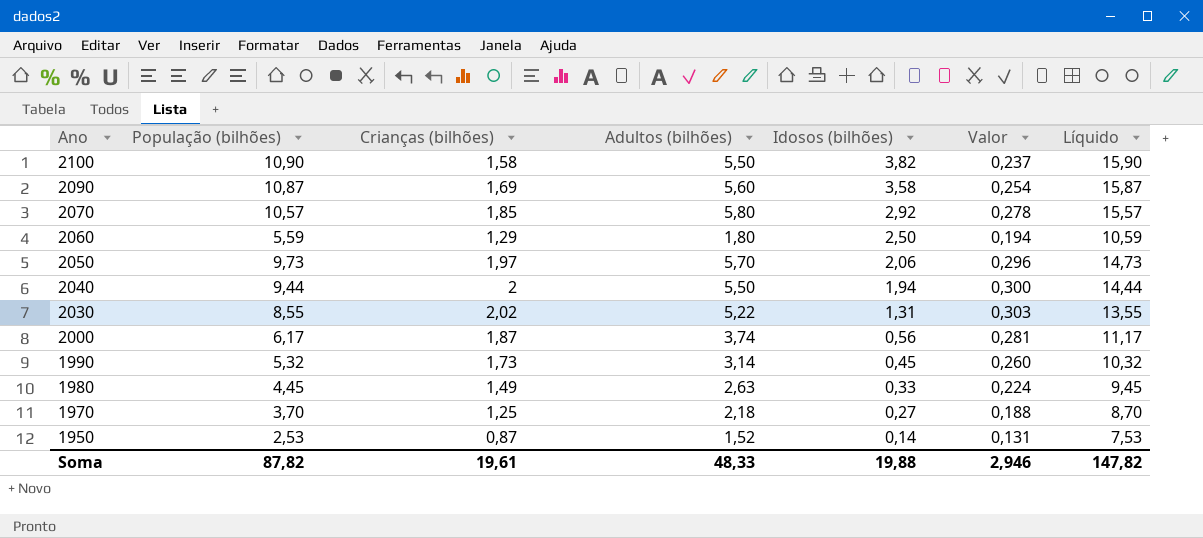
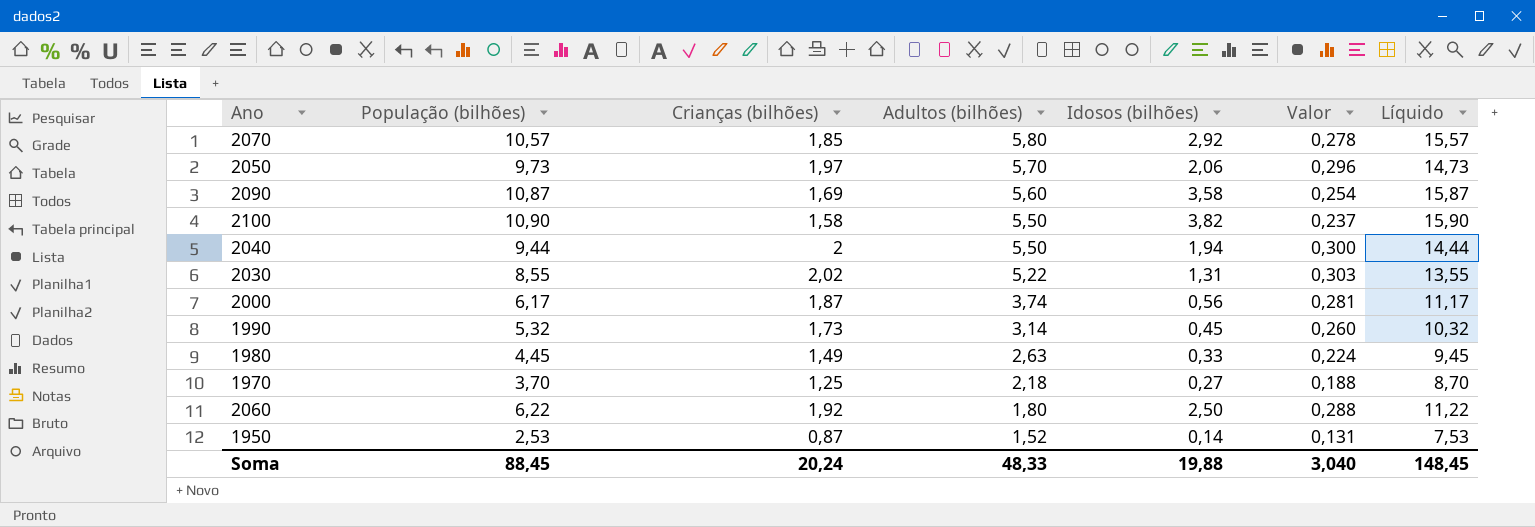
row order: Ano descending -> Adultos (bilhões) descending
2060 | População (bilhões): 5,59 -> 6,22
2060 | Crianças (bilhões): 1,29 -> 1,92
2060 | Valor: 0,194 -> 0,288
2060 | Líquido: 10,59 -> 11,22
Soma | População (bilhões): 87,82 -> 88,45
Soma | Crianças (bilhões): 19,61 -> 20,24
Soma | Valor: 2,946 -> 3,040
Soma | Líquido: 147,82 -> 148,45

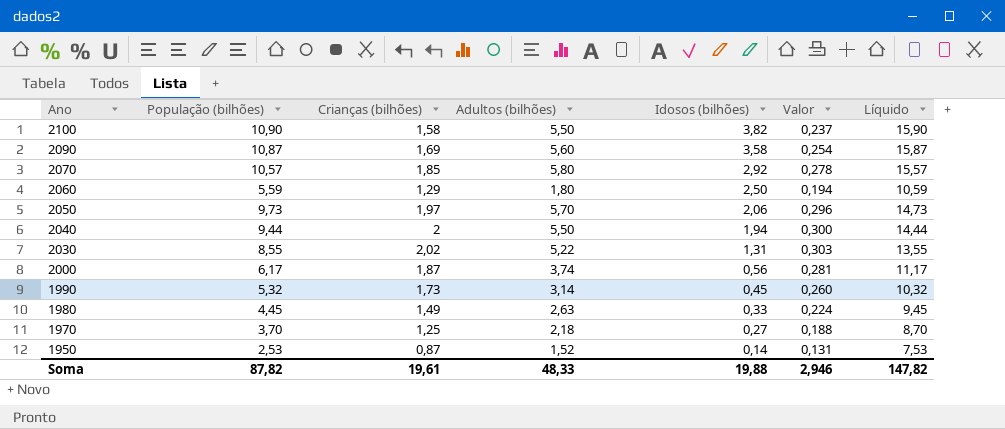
row order: Adultos (bilhões) descending -> Ano descending
2060 | População (bilhões): 6,22 -> 5,59
2060 | Crianças (bilhões): 1,92 -> 1,29
2060 | Valor: 0,288 -> 0,194
2060 | Líquido: 11,22 -> 10,59
Soma | População (bilhões): 88,45 -> 87,82
Soma | Crianças (bilhões): 20,24 -> 19,61
Soma | Valor: 3,040 -> 2,946
Soma | Líquido: 148,45 -> 147,82

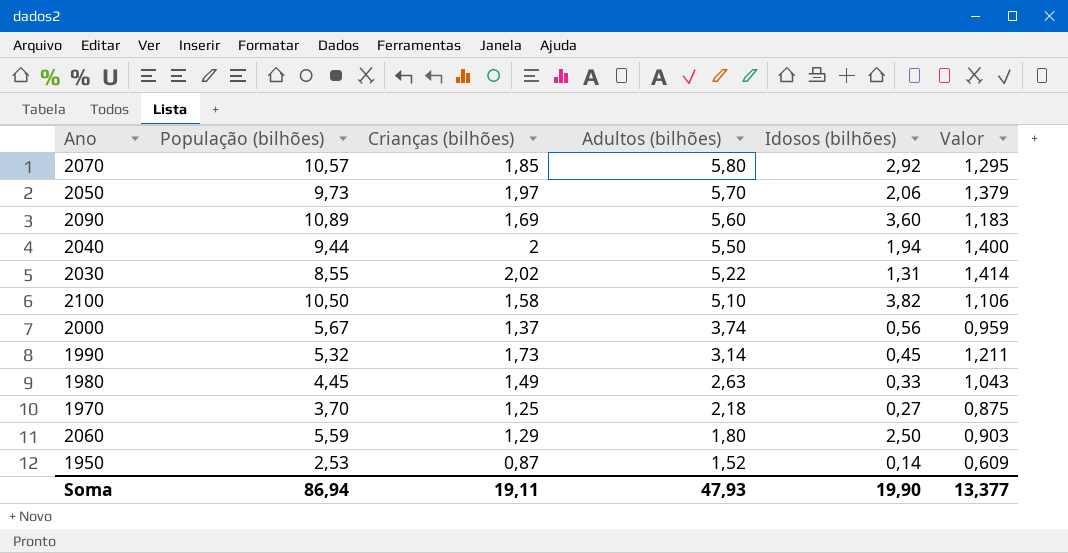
row order: Ano descending -> Adultos (bilhões) descending
column Líquido | formula: [População (bilhões)] + 5 -> none
column Valor | formula: [Crianças (bilhões)] * 0,15 -> [Crianças (bilhões)] * 0,7
2090 | População (bilhões): 10,87 -> 10,89
2090 | Idosos (bilhões): 3,58 -> 3,60
2100 | População (bilhões): 10,90 -> 10,50
2100 | Adultos (bilhões): 5,50 -> 5,10
2000 | População (bilhões): 6,17 -> 5,67
2000 | Crianças (bilhões): 1,87 -> 1,37
Soma | População (bilhões): 87,82 -> 86,94
Soma | Crianças (bilhões): 19,61 -> 19,11
Soma | Adultos (bilhões): 48,33 -> 47,93
Soma | Idosos (bilhões): 19,88 -> 19,90
Soma | Valor: 2,946 -> 13,377

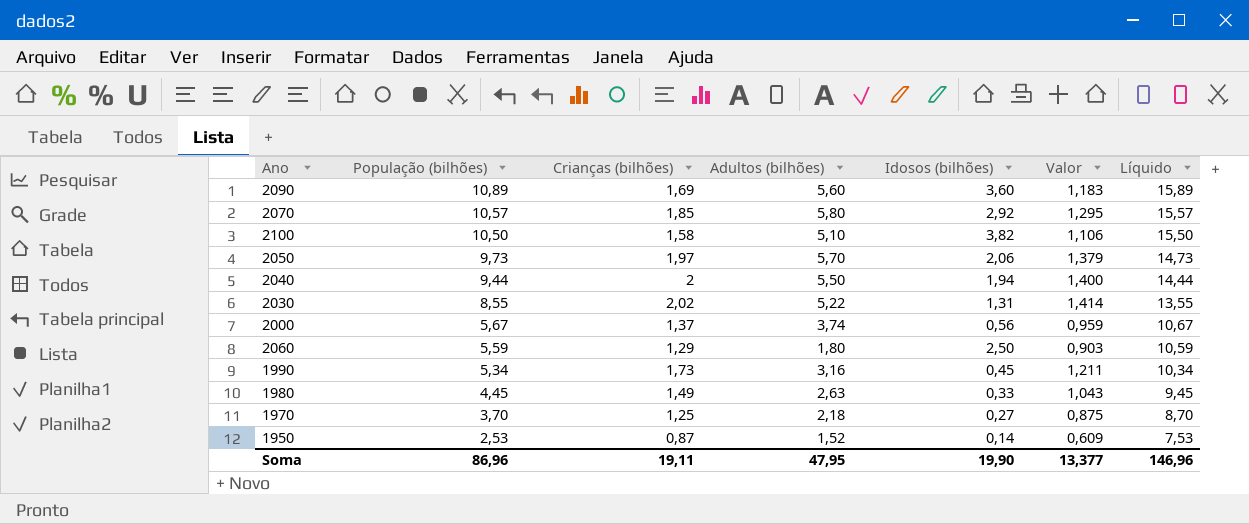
row order: Adultos (bilhões) descending -> População (bilhões) descending
column Líquido | formula: none -> [População (bilhões)] + 5
1990 | População (bilhões): 5,32 -> 5,34
1990 | Adultos (bilhões): 3,14 -> 3,16
Soma | População (bilhões): 86,94 -> 86,96
Soma | Adultos (bilhões): 47,93 -> 47,95

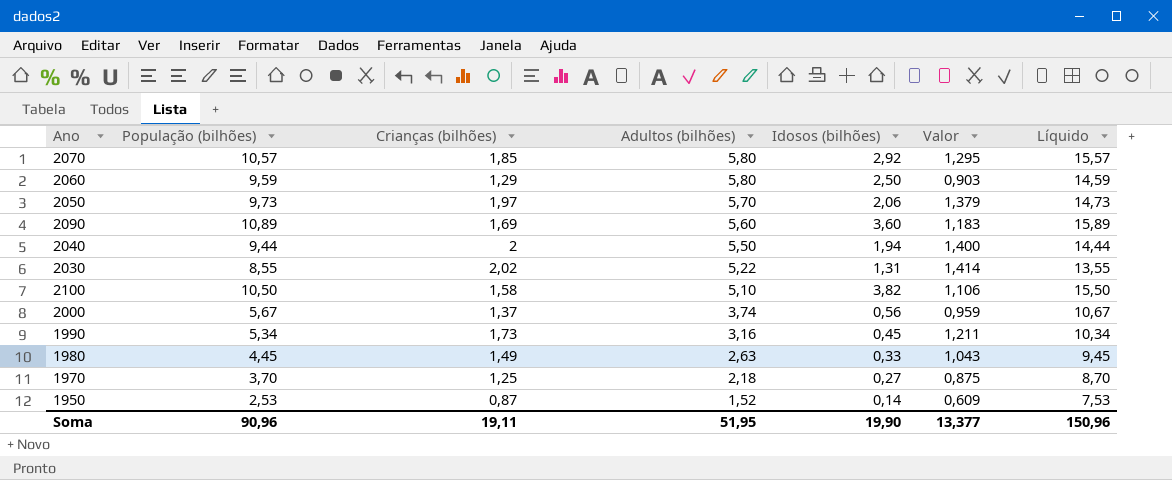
row order: População (bilhões) descending -> Adultos (bilhões) descending
2060 | População (bilhões): 5,59 -> 9,59
2060 | Adultos (bilhões): 1,80 -> 5,80
2060 | Líquido: 10,59 -> 14,59
Soma | População (bilhões): 86,96 -> 90,96
Soma | Adultos (bilhões): 47,95 -> 51,95
Soma | Líquido: 146,96 -> 150,96

